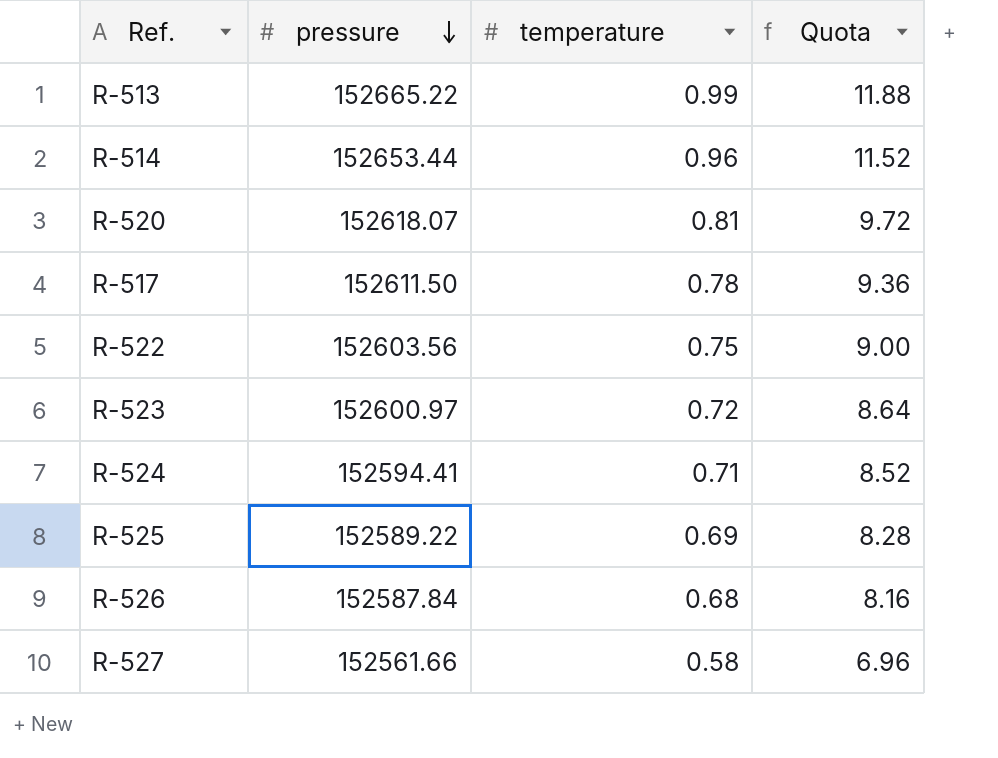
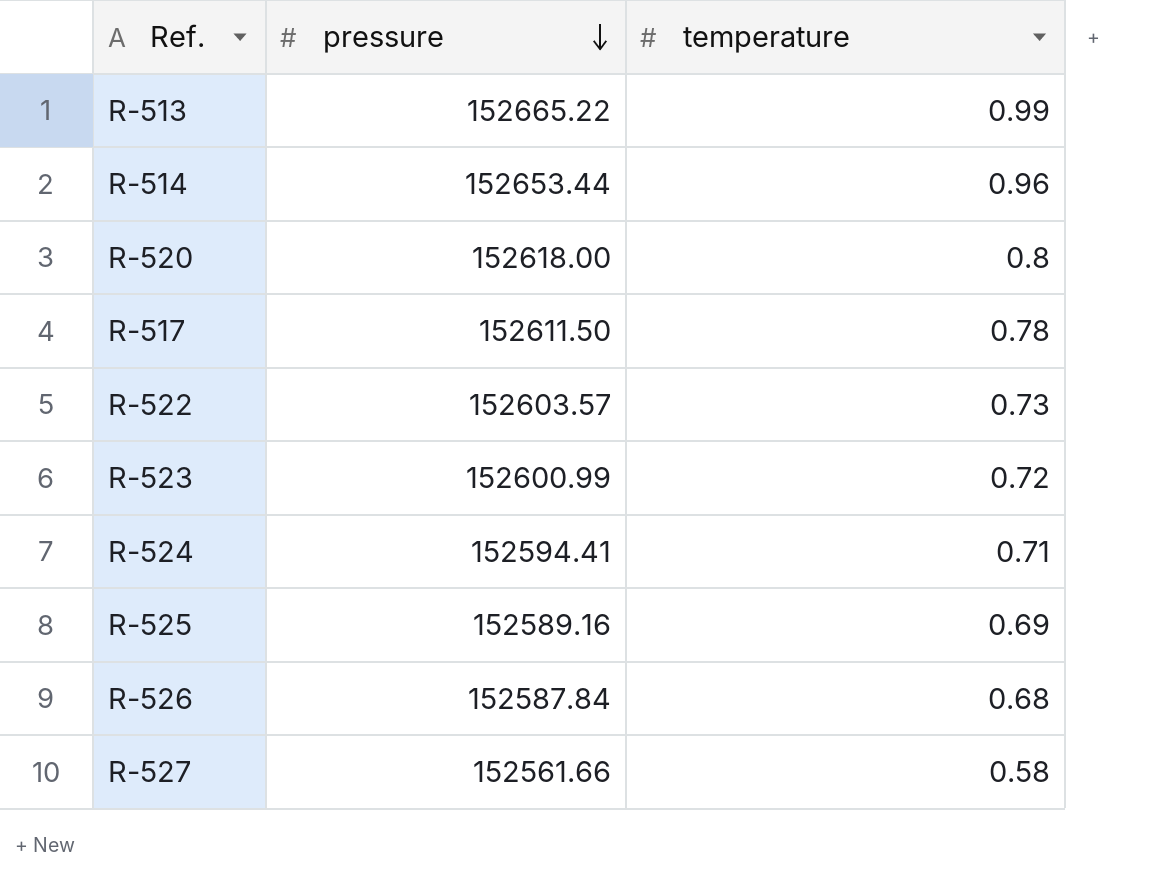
column Quota | formula: [temperature] * 12 -> none
R-520 | pressure: 152618.07 -> 152618.00
R-520 | temperature: 0.81 -> 0.8
R-522 | pressure: 152603.56 -> 152603.57
R-522 | temperature: 0.75 -> 0.73
R-523 | pressure: 152600.97 -> 152600.99
R-525 | pressure: 152589.22 -> 152589.16

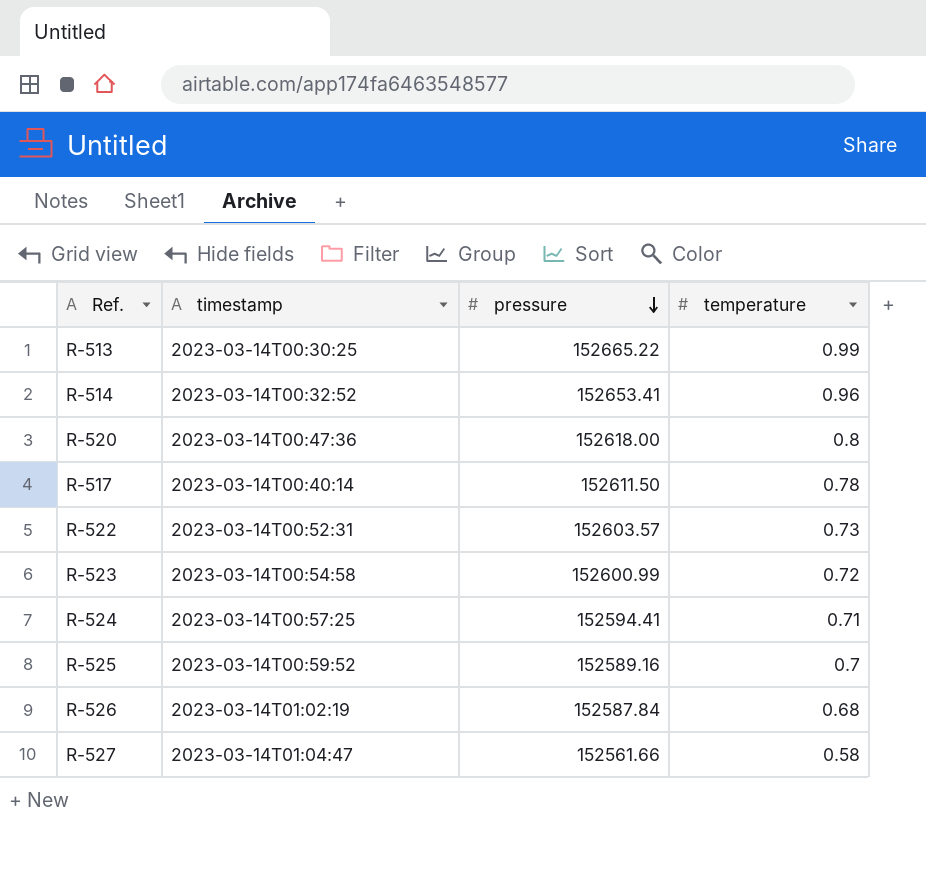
column timestamp | position: none -> 2
R-514 | pressure: 152653.44 -> 152653.41
R-525 | temperature: 0.69 -> 0.7

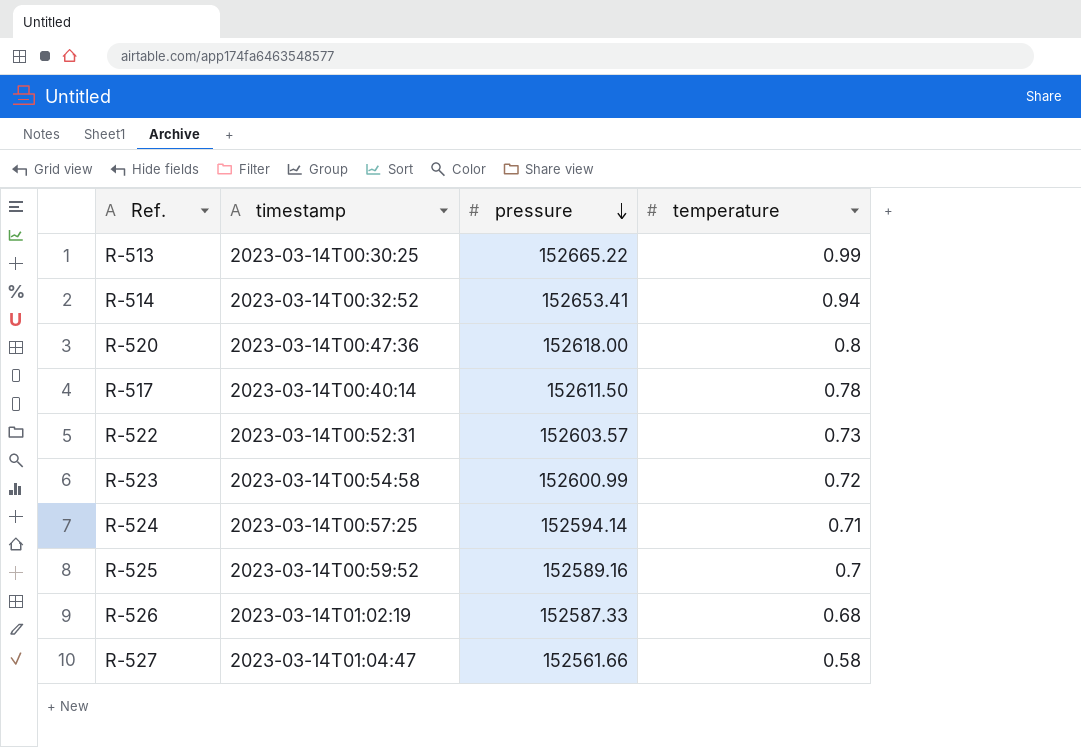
R-514 | temperature: 0.96 -> 0.94
R-524 | pressure: 152594.41 -> 152594.14
R-526 | pressure: 152587.84 -> 152587.33

